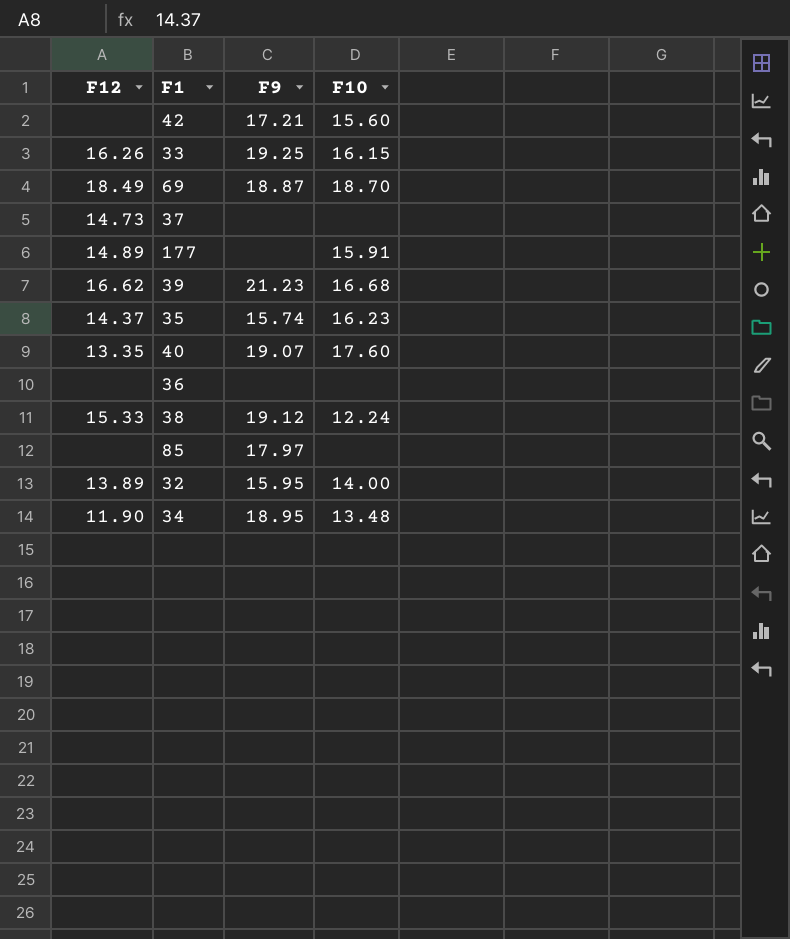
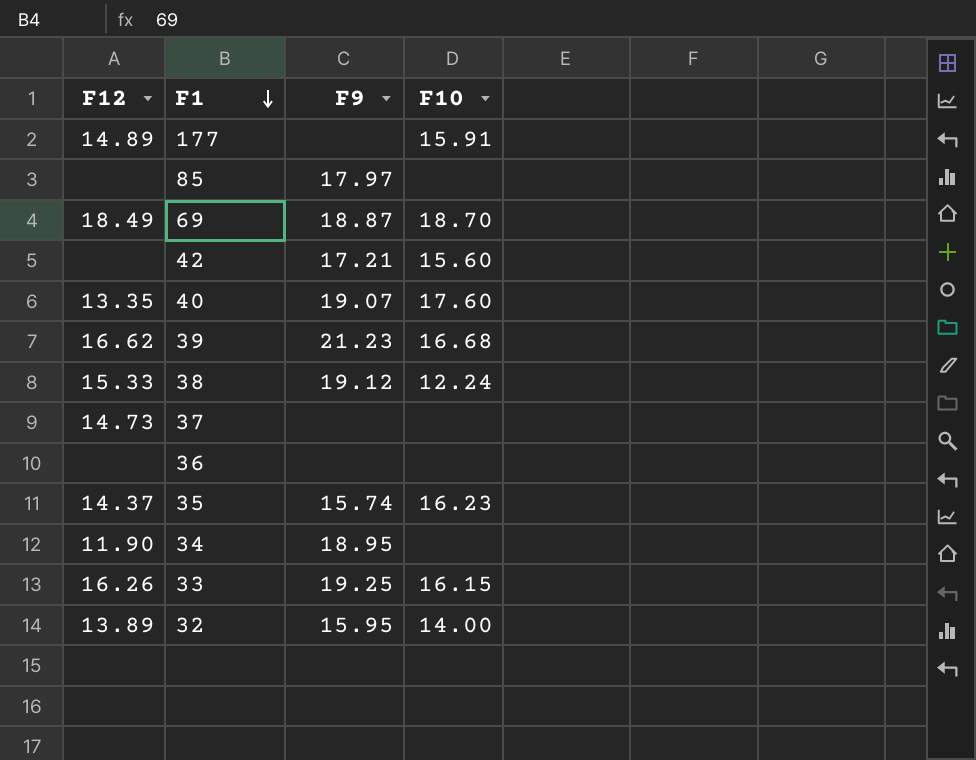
row order: none -> F1 descending
34 | F10: 13.48 -> none

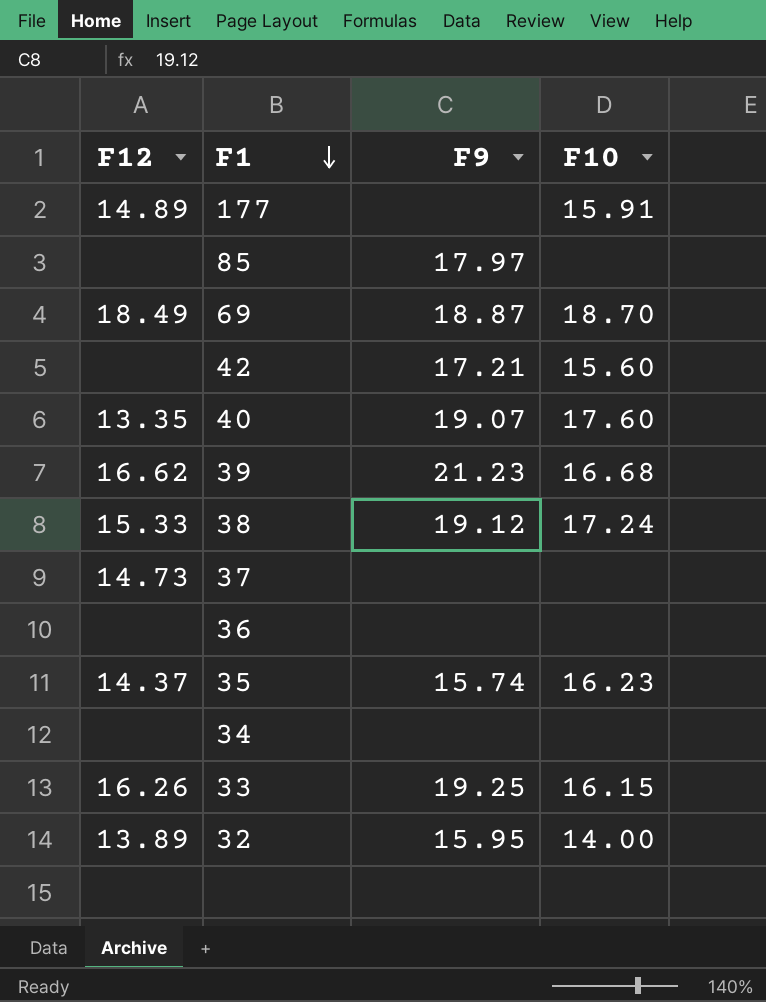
38 | F10: 12.24 -> 17.24
34 | F12: 11.90 -> none
34 | F9: 18.95 -> none

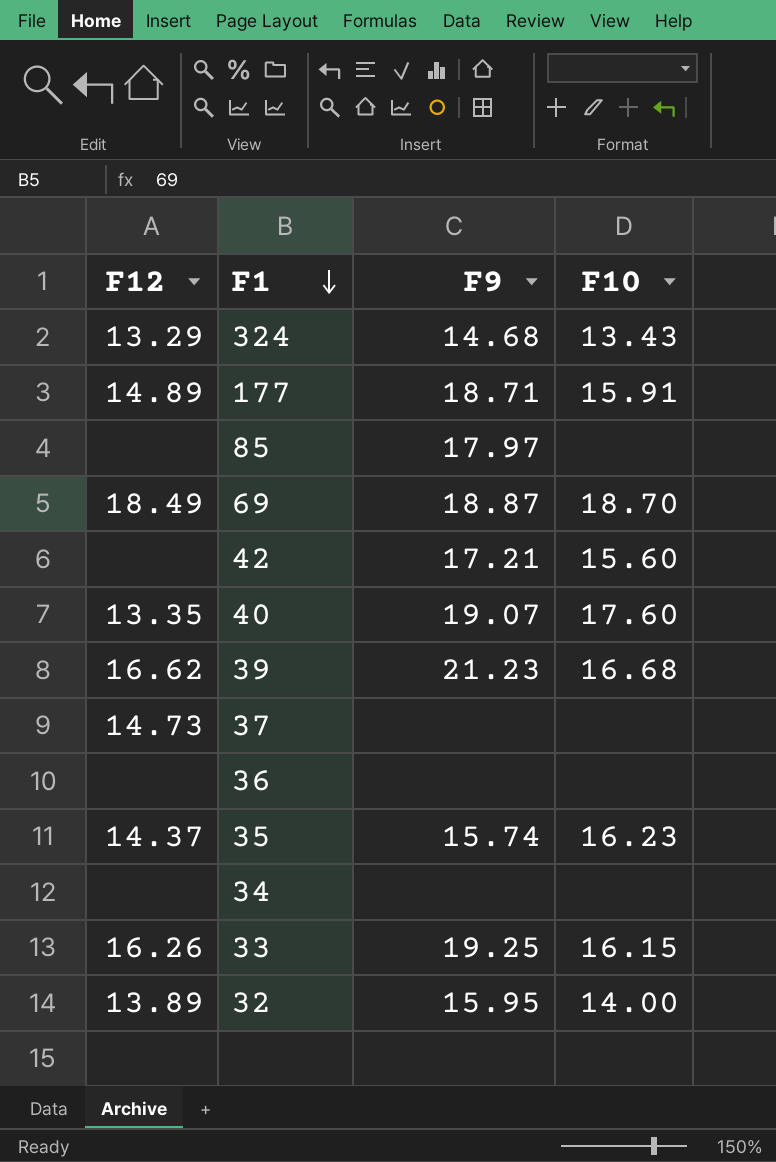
row 38: 15.33 | 19.12 | 17.24 -> none
row 324: none -> 13.29 | 14.68 | 13.43
177 | F9: none -> 18.71

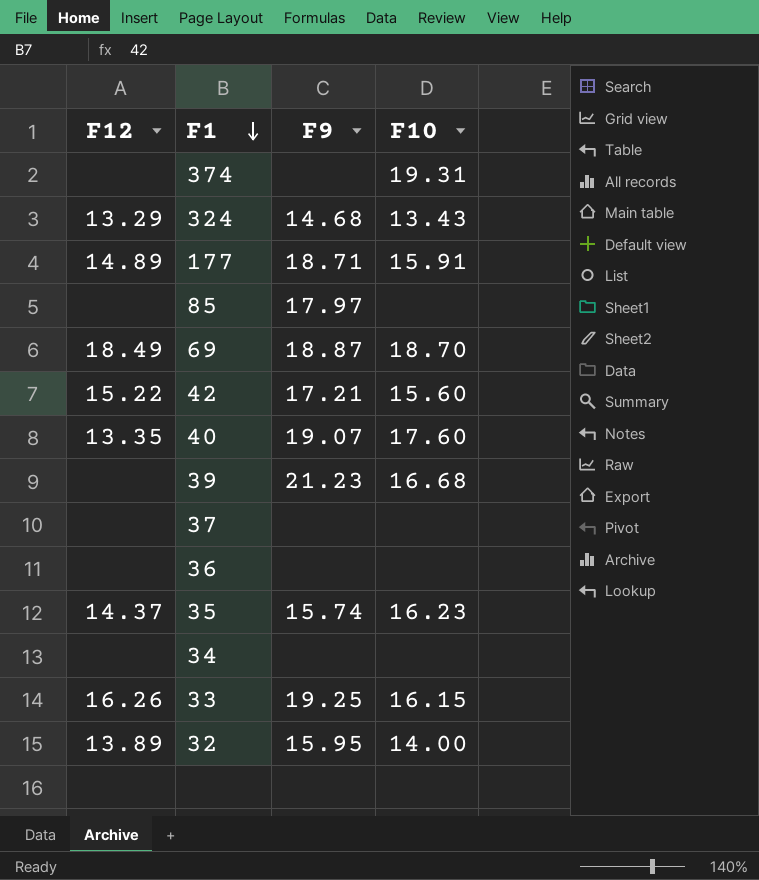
row 374: none -> none | none | 19.31
42 | F12: none -> 15.22
39 | F12: 16.62 -> none
37 | F12: 14.73 -> none

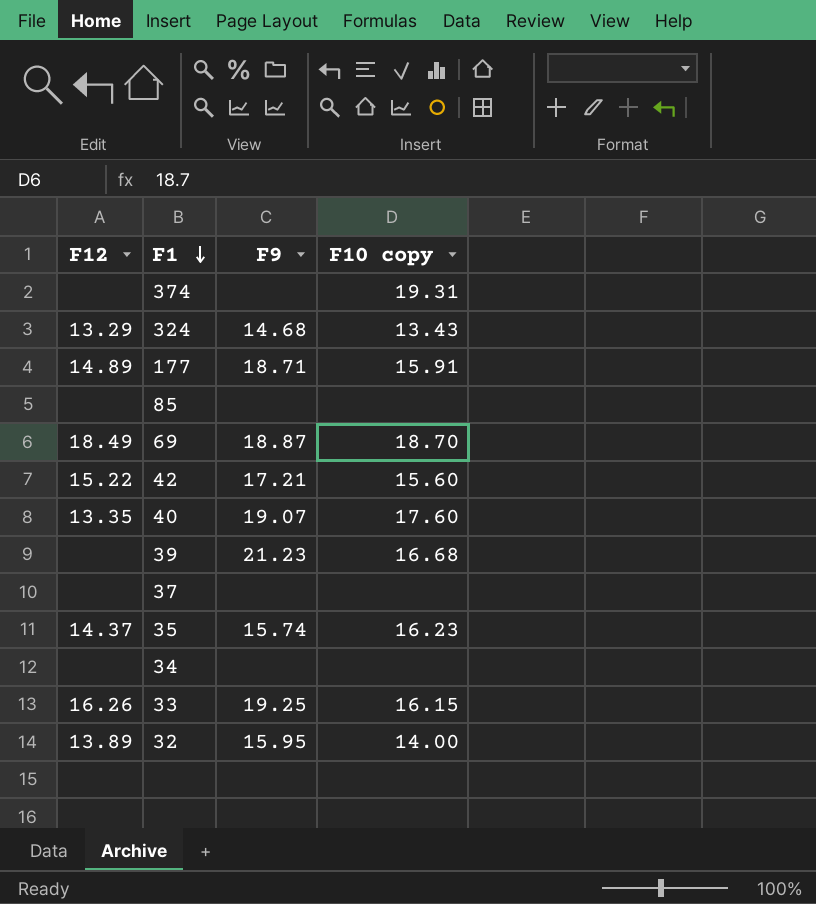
column name: F10 -> F10 copy
row 36: none | none | none -> none
85 | F9: 17.97 -> none

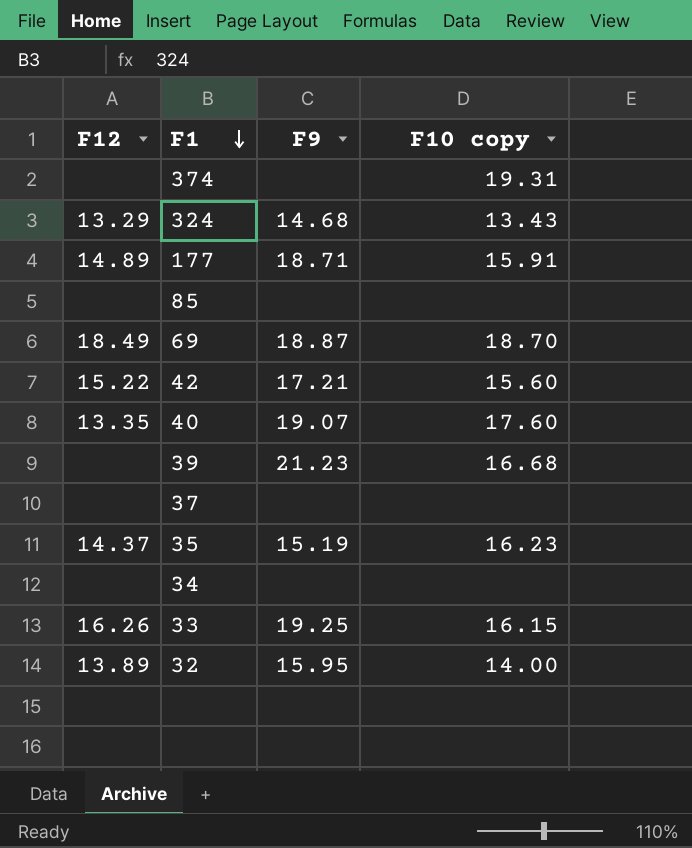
35 | F9: 15.74 -> 15.19

